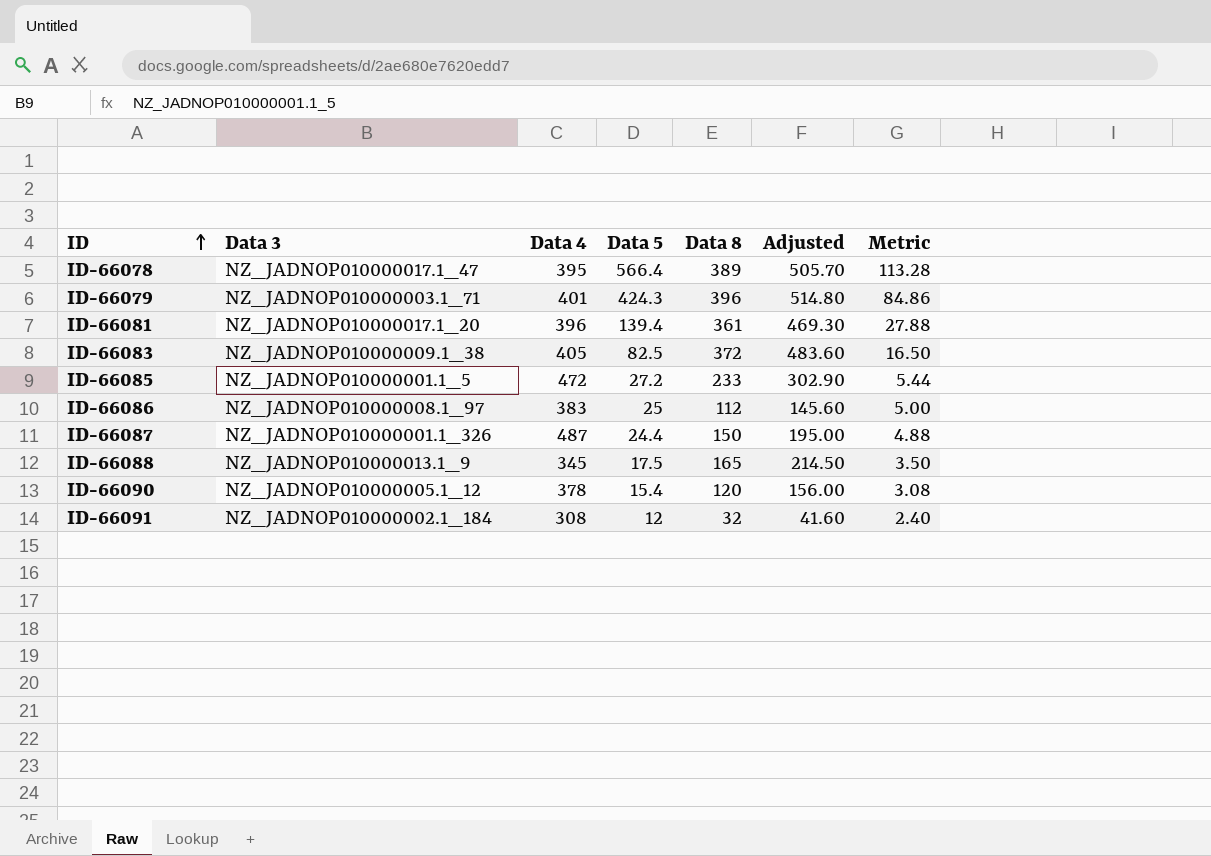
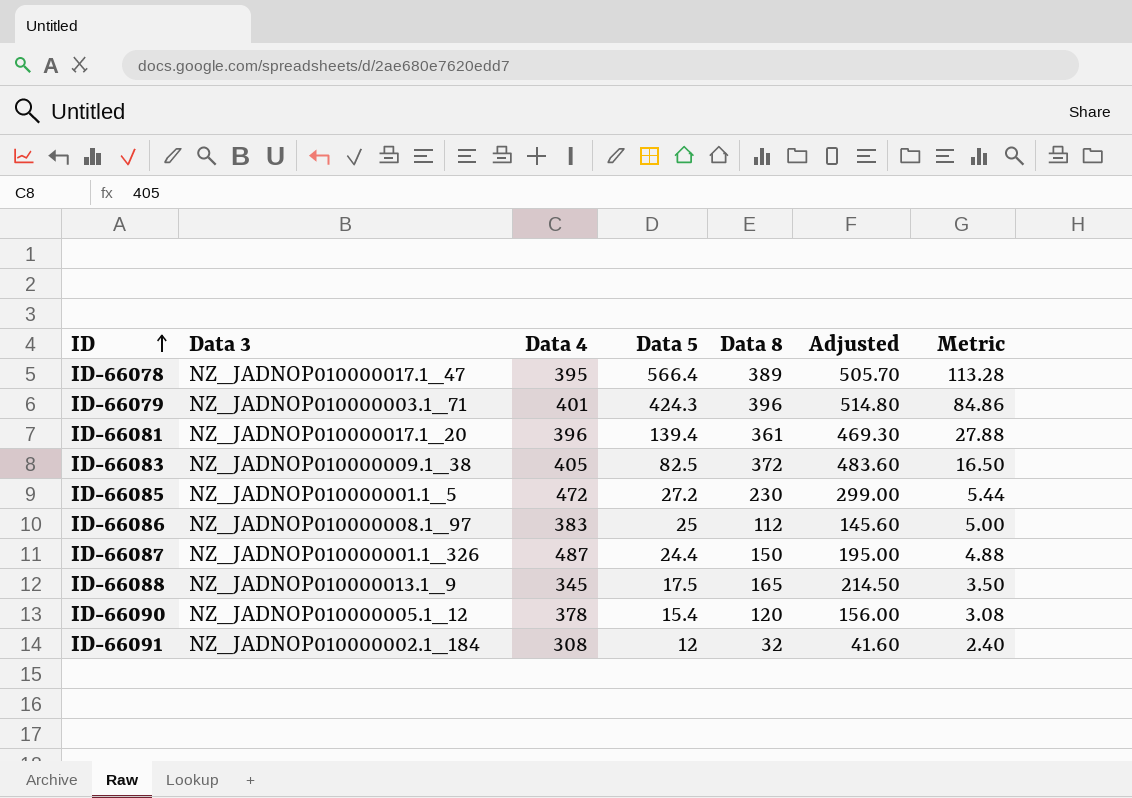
ID-66085 | Data 8: 233 -> 230
ID-66085 | Adjusted: 302.90 -> 299.00

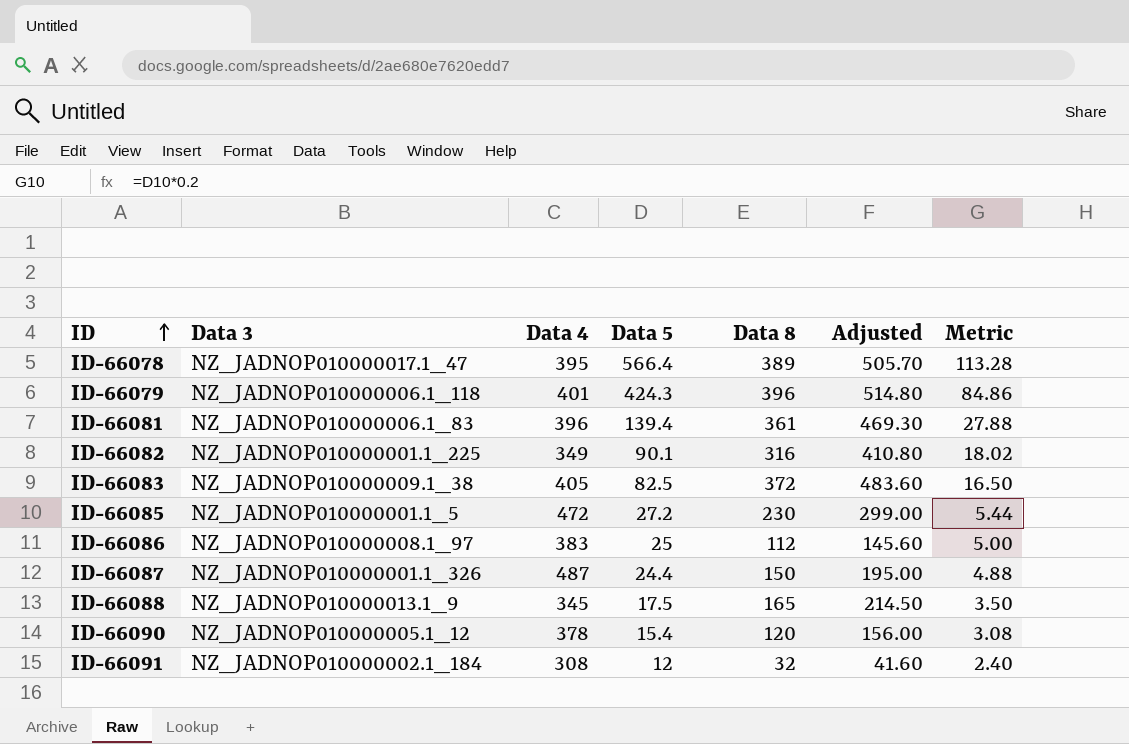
ID-66079 | Data 3: NZ_JADNOP010000003.1_71 -> NZ_JADNOP010000006.1_118
ID-66081 | Data 3: NZ_JADNOP010000017.1_20 -> NZ_JADNOP010000006.1_83
row ID-66082: none -> NZ_JADNOP010000001.1_225 | 349 | 90.1 | 316 | 410.80 | 18.02

